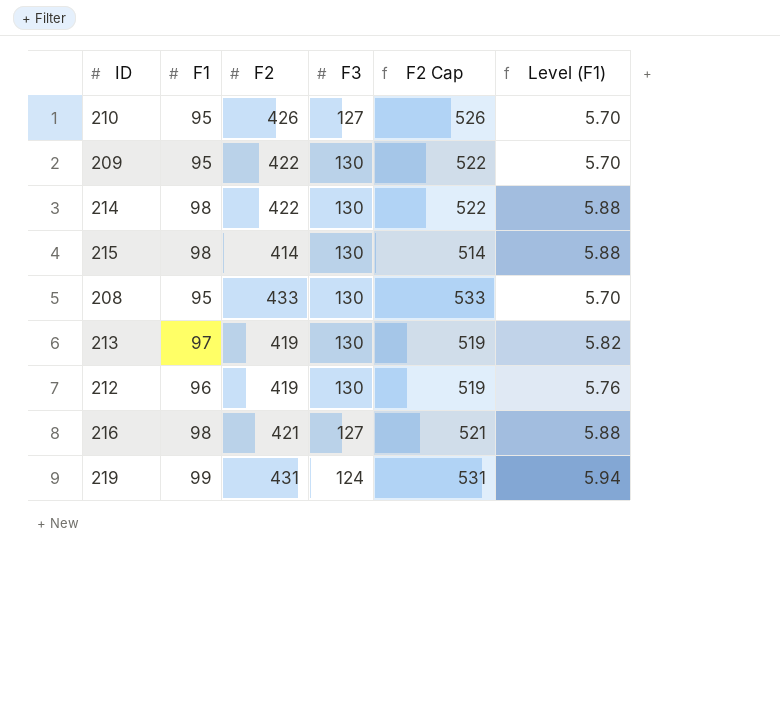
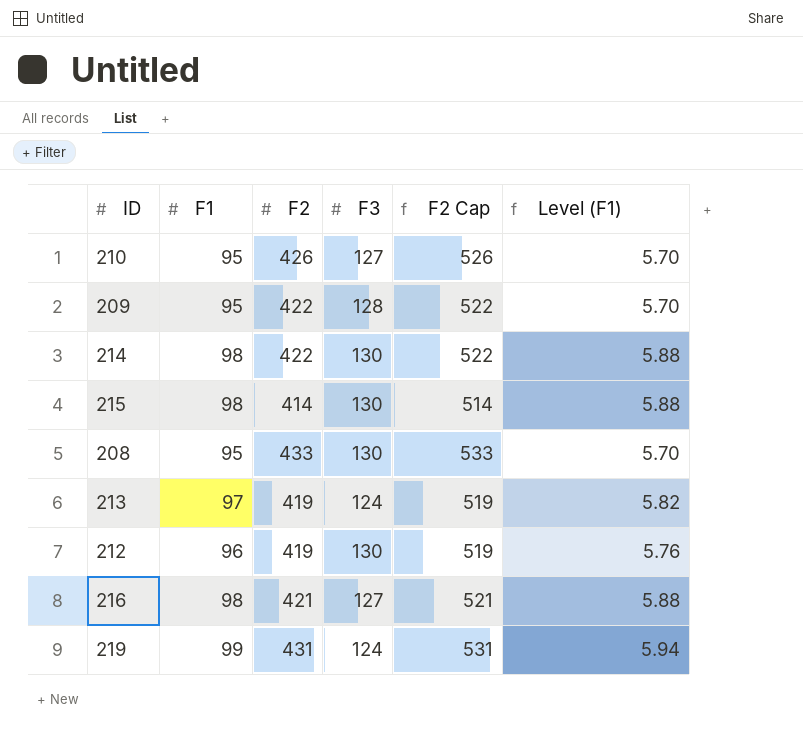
209 | F3: 130 -> 128
213 | F3: 130 -> 124

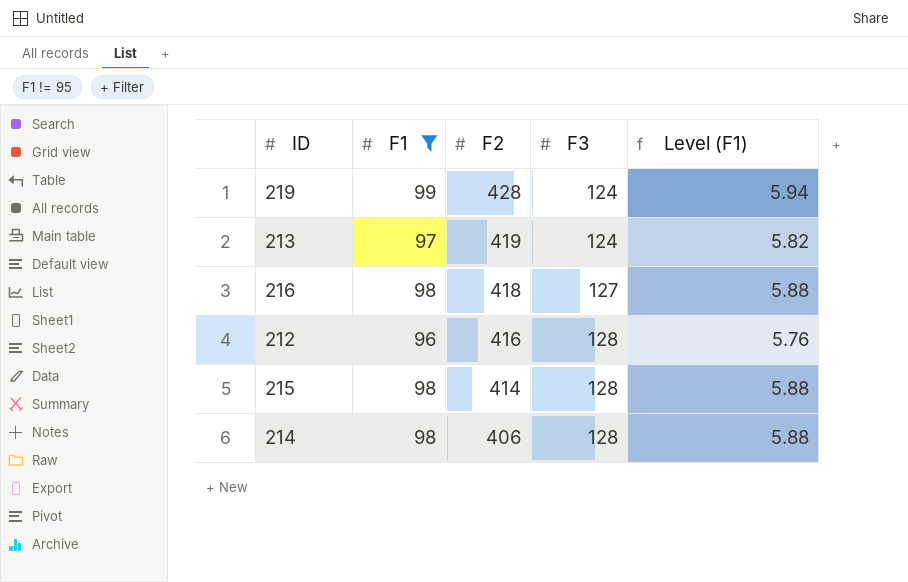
filter: none -> F1 != 95
row order: none -> F2 descending
column F2 Cap | formula: [F2] + 100 -> none
219 | F2: 431 -> 428
216 | F2: 421 -> 418
212 | F2: 419 -> 416
212 | F3: 130 -> 128
215 | F3: 130 -> 128
214 | F2: 422 -> 406
214 | F3: 130 -> 128

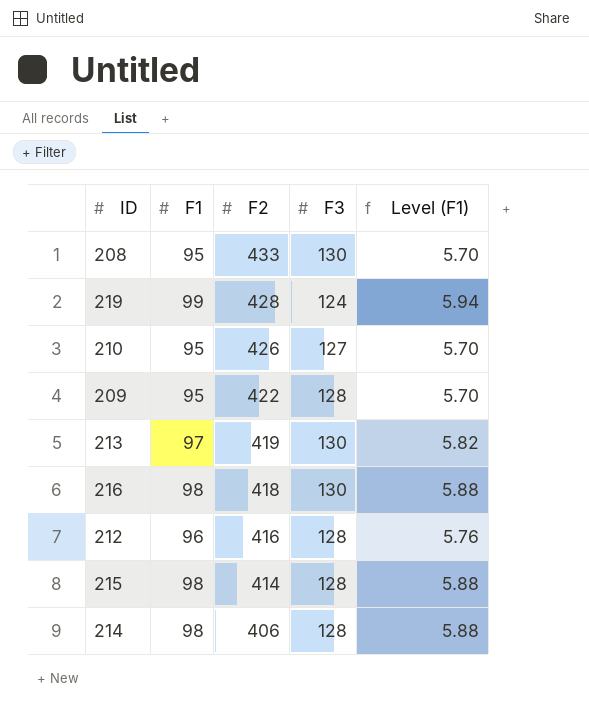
filter: F1 != 95 -> none
213 | F3: 124 -> 130
216 | F3: 127 -> 130

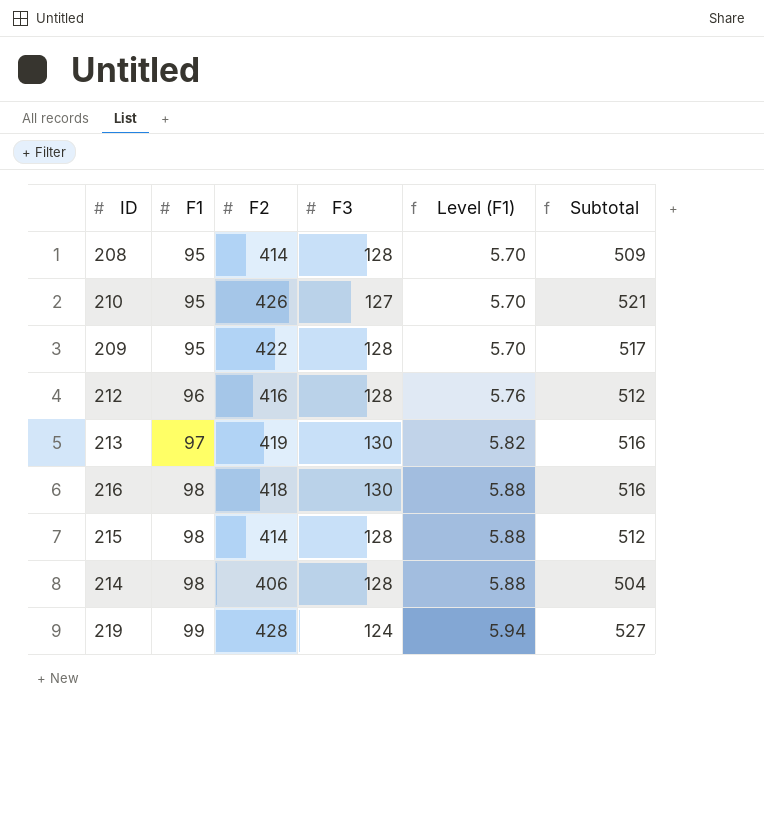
row order: F2 descending -> F1 ascending
column Subtotal | formula: none -> [F1] + [F2]
208 | F2: 433 -> 414
208 | F3: 130 -> 128

